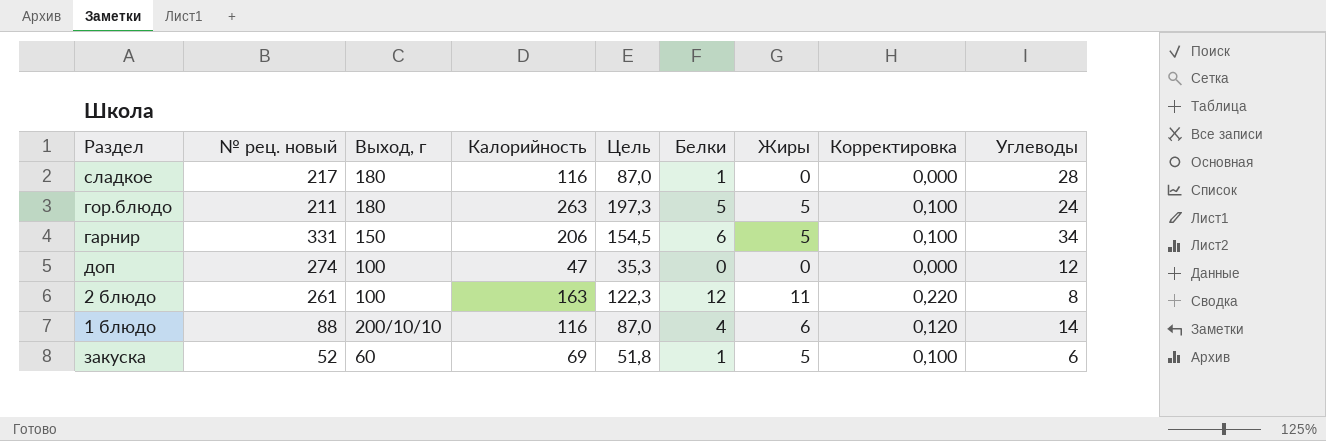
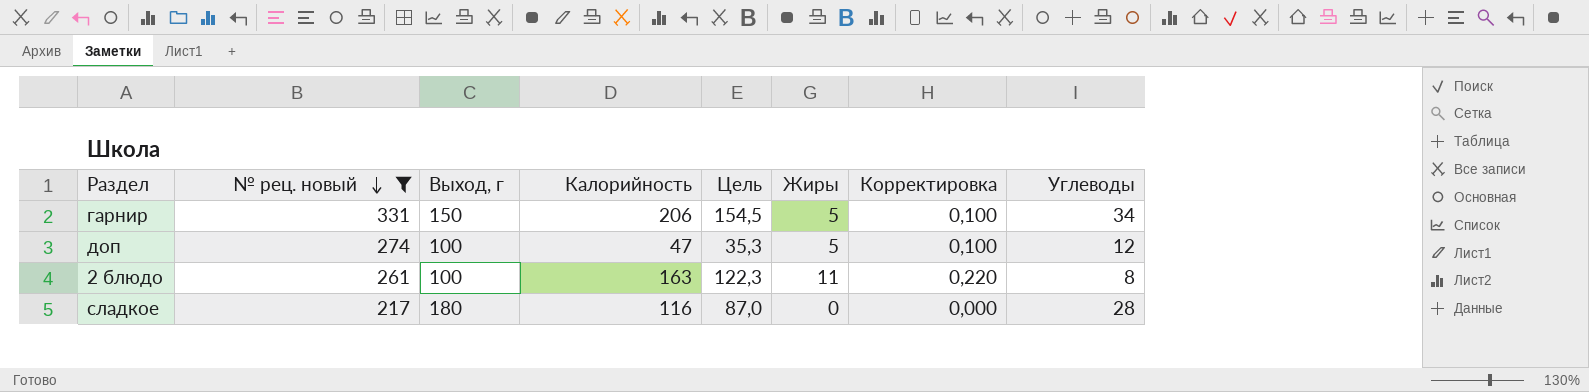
filter: none -> № рец. новый >= 217
row order: none -> № рец. новый descending
column Белки | position: 6 -> none
доп | Жиры: 0 -> 5
доп | Корректировка: 0,000 -> 0,100

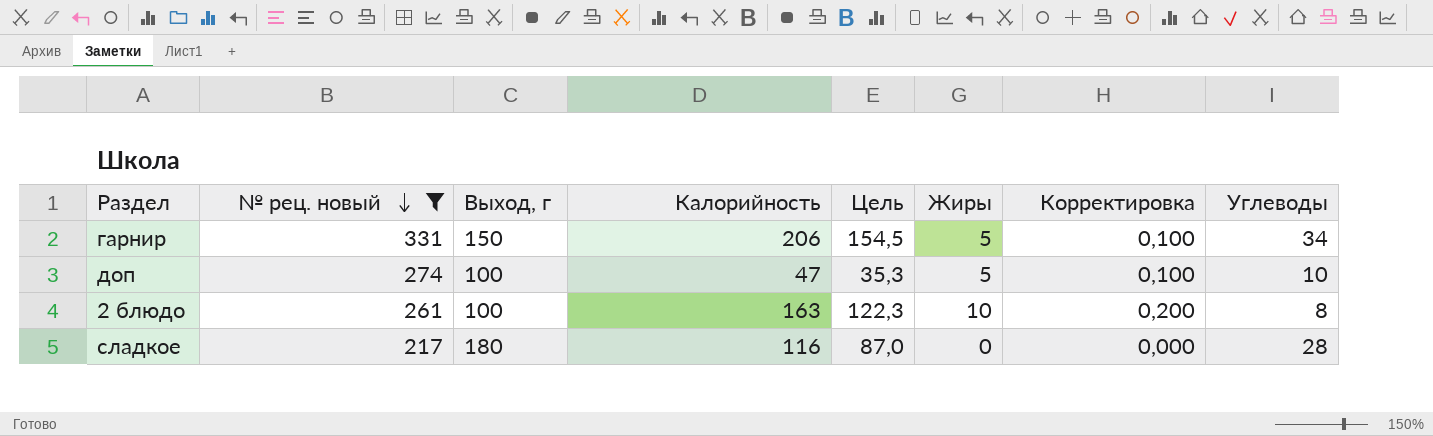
доп | Углеводы: 12 -> 10
2 блюдо | Жиры: 11 -> 10
2 блюдо | Корректировка: 0,220 -> 0,200

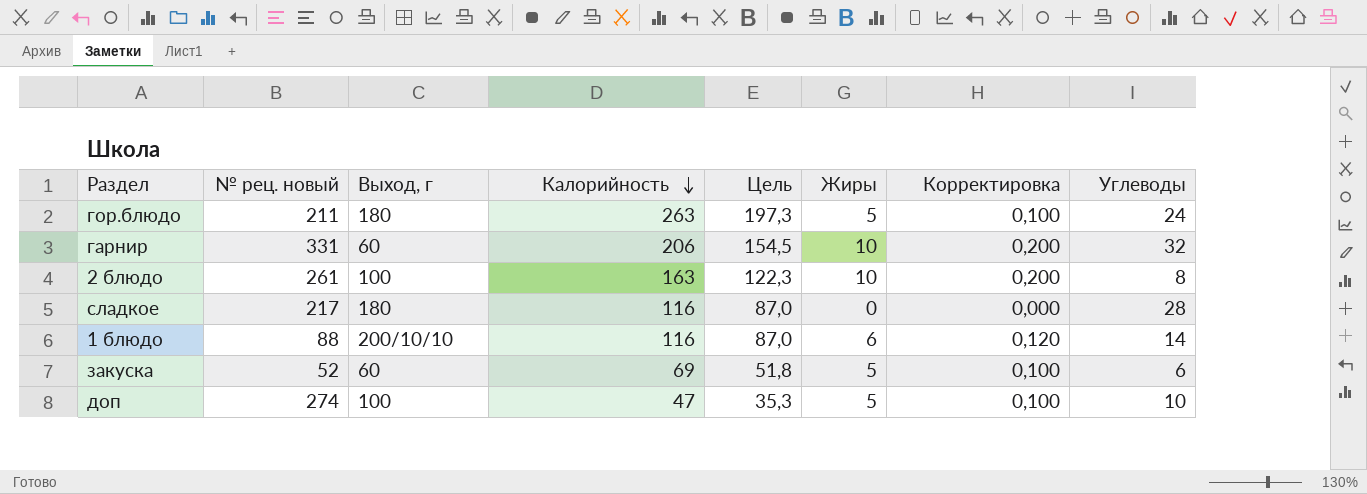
filter: № рец. новый >= 217 -> none
row order: № рец. новый descending -> Калорийность descending
гарнир | Выход, г: 150 -> 60
гарнир | Жиры: 5 -> 10
гарнир | Корректировка: 0,100 -> 0,200
гарнир | Углеводы: 34 -> 32

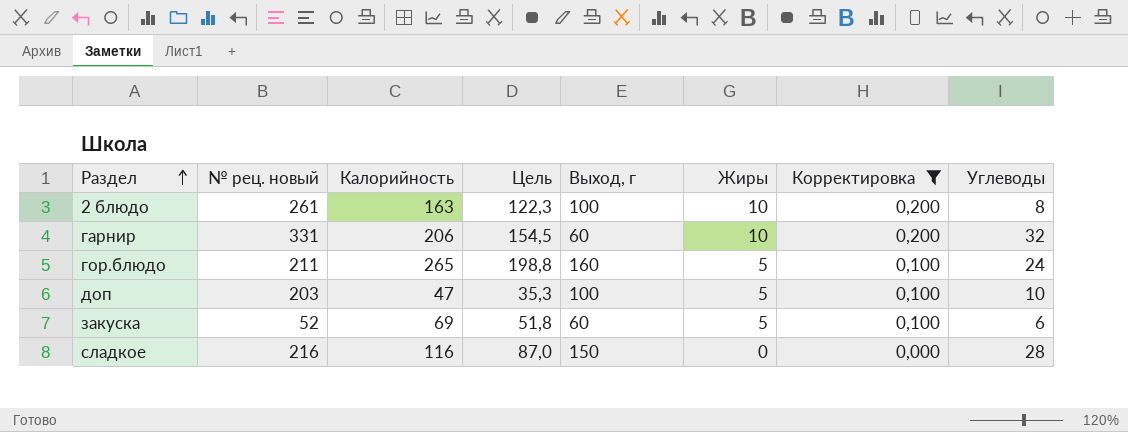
filter: none -> Корректировка != 0,120
row order: Калорийность descending -> Раздел ascending
column Выход, г | position: 3 -> 5
гор.блюдо | Калорийность: 263 -> 265
гор.блюдо | Цель: 197,3 -> 198,8
гор.блюдо | Выход, г: 180 -> 160
доп | № рец. новый: 274 -> 203
сладкое | № рец. новый: 217 -> 216
сладкое | Выход, г: 180 -> 150

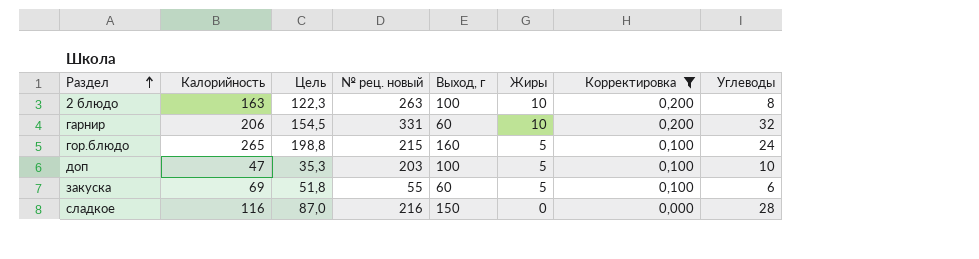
column № рец. новый | position: 2 -> 4
2 блюдо | № рец. новый: 261 -> 263
гор.блюдо | № рец. новый: 211 -> 215
закуска | № рец. новый: 52 -> 55

